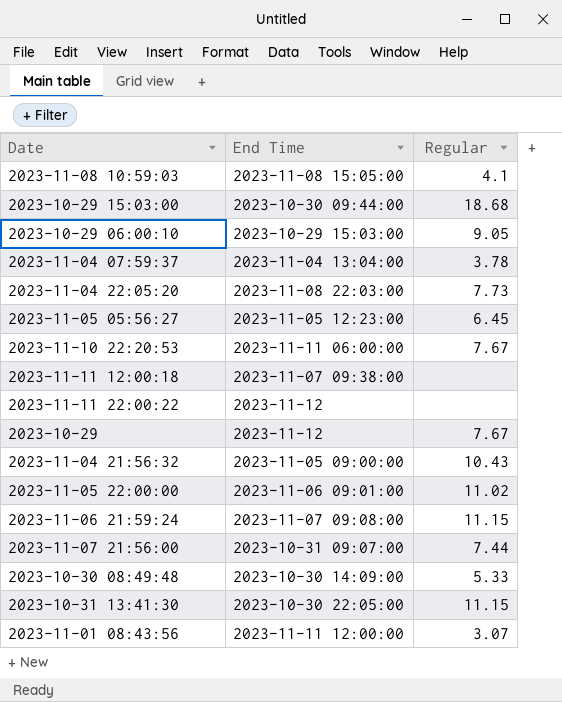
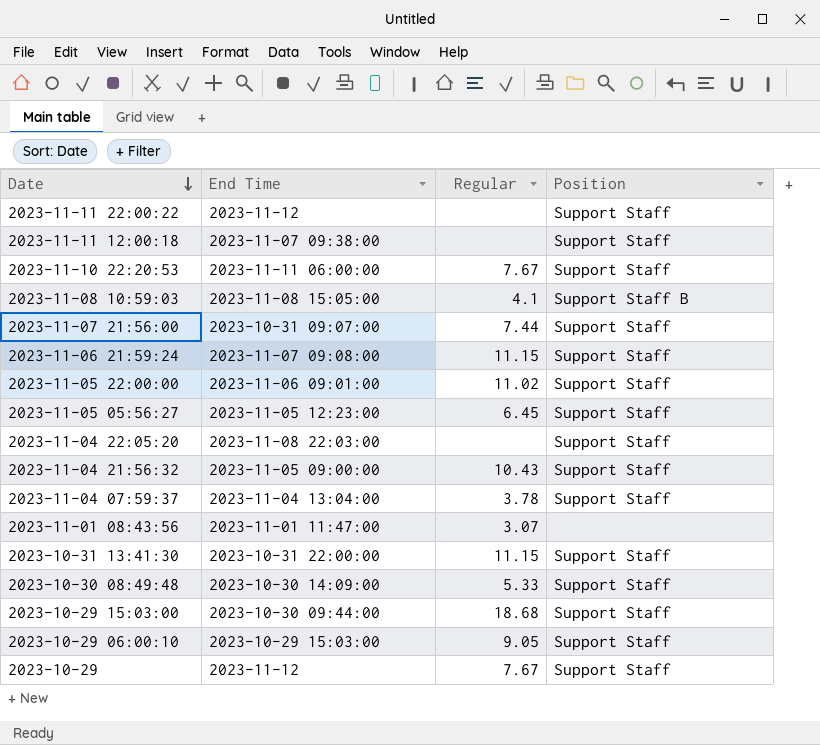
row order: none -> Date descending
column Position | position: none -> 4
2023-11-04 22:05:20 | Regular: 7.73 -> none
2023-11-01 08:43:56 | End Time: 2023-11-11 12:00:00 -> 2023-11-01 11:47:00
2023-10-31 13:41:30 | End Time: 2023-10-30 22:05:00 -> 2023-10-31 22:00:00

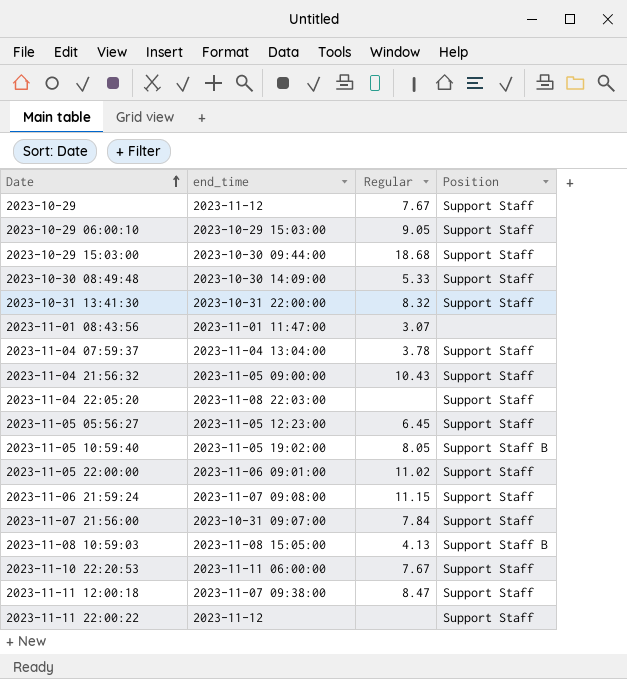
row order: Date descending -> Date ascending
column name: End Time -> end_time
2023-10-31 13:41:30 | Regular: 11.15 -> 8.32
row 2023-11-05 10:59:40: none -> 2023-11-05 19:02:00 | 8.05 | Support Staff B
2023-11-07 21:56:00 | Regular: 7.44 -> 7.84
2023-11-08 10:59:03 | Regular: 4.1 -> 4.13
2023-11-11 12:00:18 | Regular: none -> 8.47

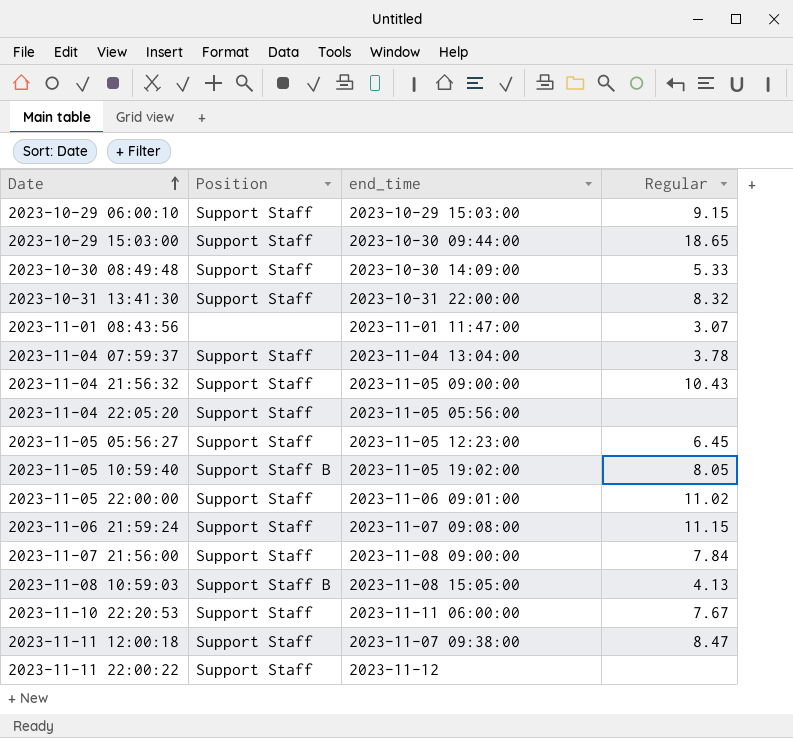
column Position | position: 4 -> 2
row 2023-10-29: 2023-11-12 | 7.67 | Support Staff -> none
2023-10-29 06:00:10 | Regular: 9.05 -> 9.15
2023-10-29 15:03:00 | Regular: 18.68 -> 18.65
2023-11-04 22:05:20 | end_time: 2023-11-08 22:03:00 -> 2023-11-05 05:56:00
2023-11-07 21:56:00 | end_time: 2023-10-31 09:07:00 -> 2023-11-08 09:00:00

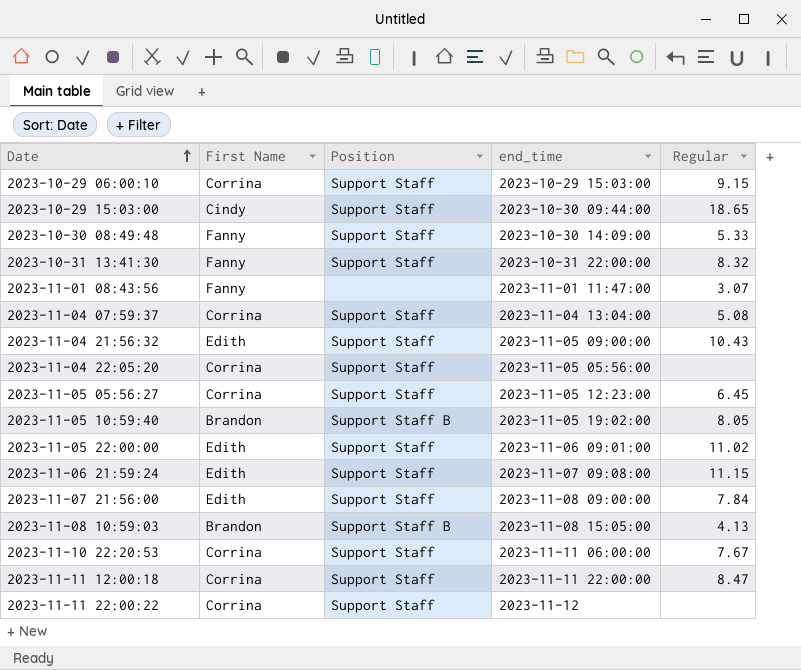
column First Name | position: none -> 2
2023-11-04 07:59:37 | Regular: 3.78 -> 5.08
2023-11-11 12:00:18 | end_time: 2023-11-07 09:38:00 -> 2023-11-11 22:00:00

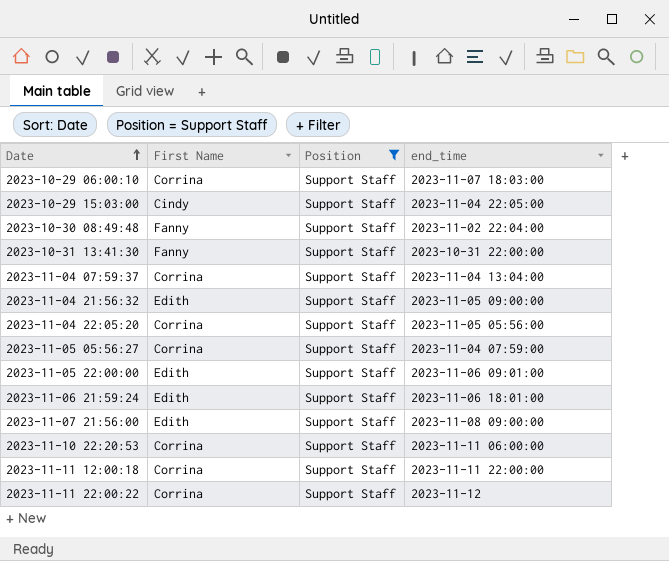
filter: none -> Position = Support Staff
column Regular | position: 5 -> none
2023-10-29 06:00:10 | end_time: 2023-10-29 15:03:00 -> 2023-11-07 18:03:00
2023-10-29 15:03:00 | end_time: 2023-10-30 09:44:00 -> 2023-11-04 22:05:00
2023-10-30 08:49:48 | end_time: 2023-10-30 14:09:00 -> 2023-11-02 22:04:00
2023-11-05 05:56:27 | end_time: 2023-11-05 12:23:00 -> 2023-11-04 07:59:00
2023-11-06 21:59:24 | end_time: 2023-11-07 09:08:00 -> 2023-11-06 18:01:00

